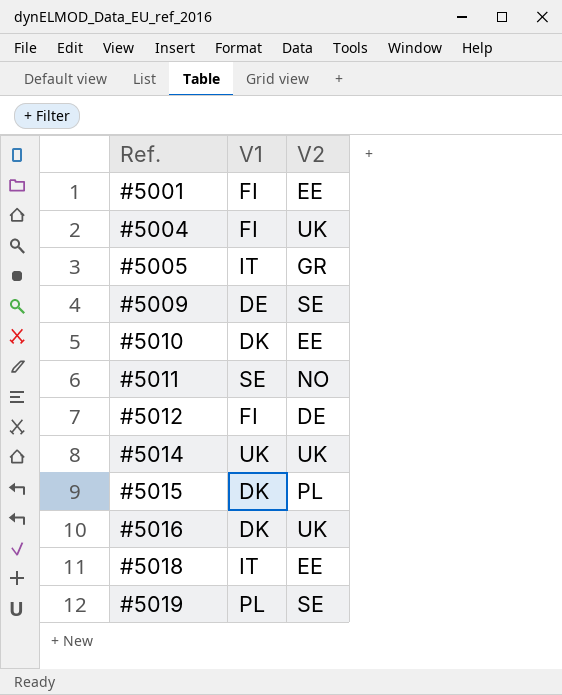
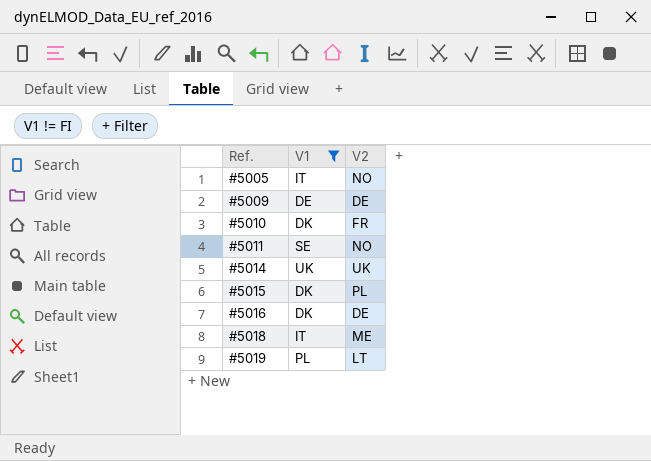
filter: none -> V1 != FI
#5005 | V2: GR -> NO
#5009 | V2: SE -> DE
#5010 | V2: EE -> FR
#5016 | V2: UK -> DE
#5018 | V2: EE -> ME
#5019 | V2: SE -> LT

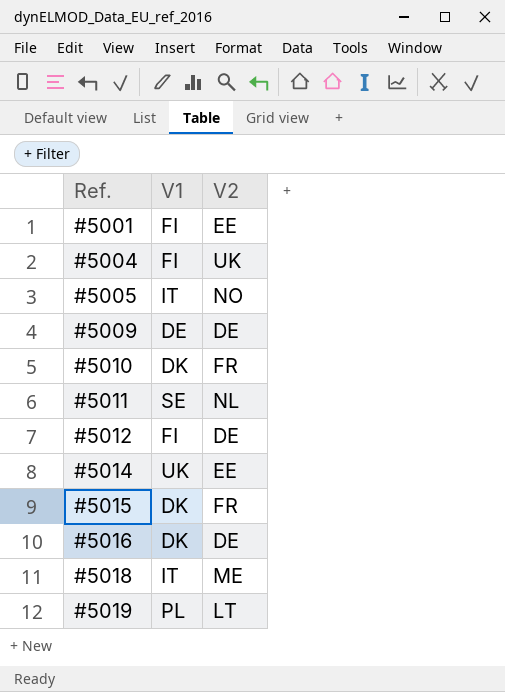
filter: V1 != FI -> none
#5011 | V2: NO -> NL
#5014 | V2: UK -> EE
#5015 | V2: PL -> FR

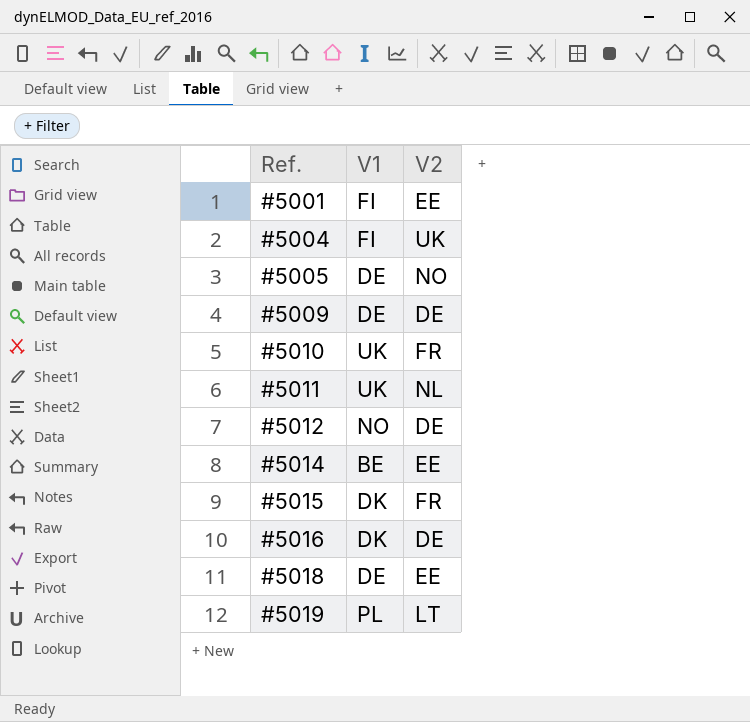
#5005 | V1: IT -> DE
#5010 | V1: DK -> UK
#5011 | V1: SE -> UK
#5012 | V1: FI -> NO
#5014 | V1: UK -> BE
#5018 | V1: IT -> DE
#5018 | V2: ME -> EE

